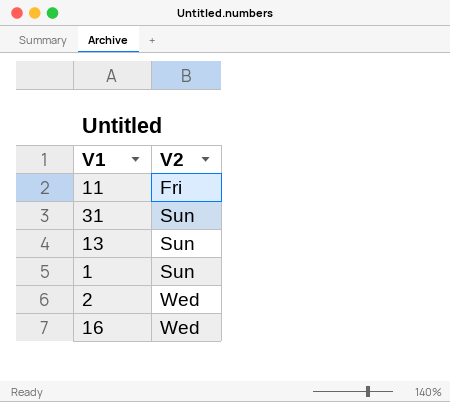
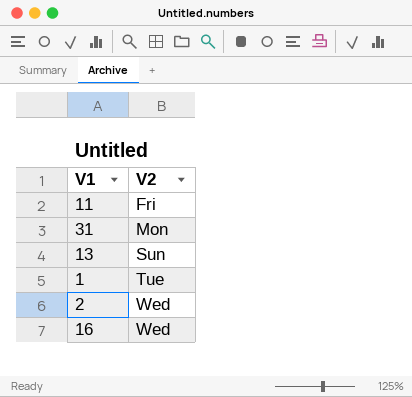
31 | V2: Sun -> Mon
1 | V2: Sun -> Tue

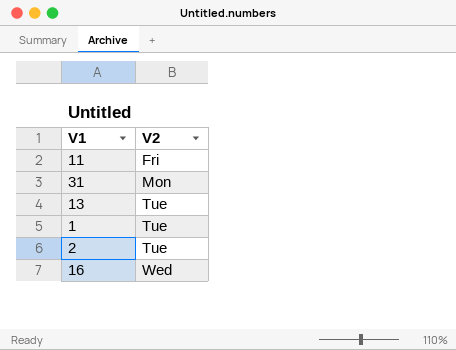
13 | V2: Sun -> Tue
2 | V2: Wed -> Tue

